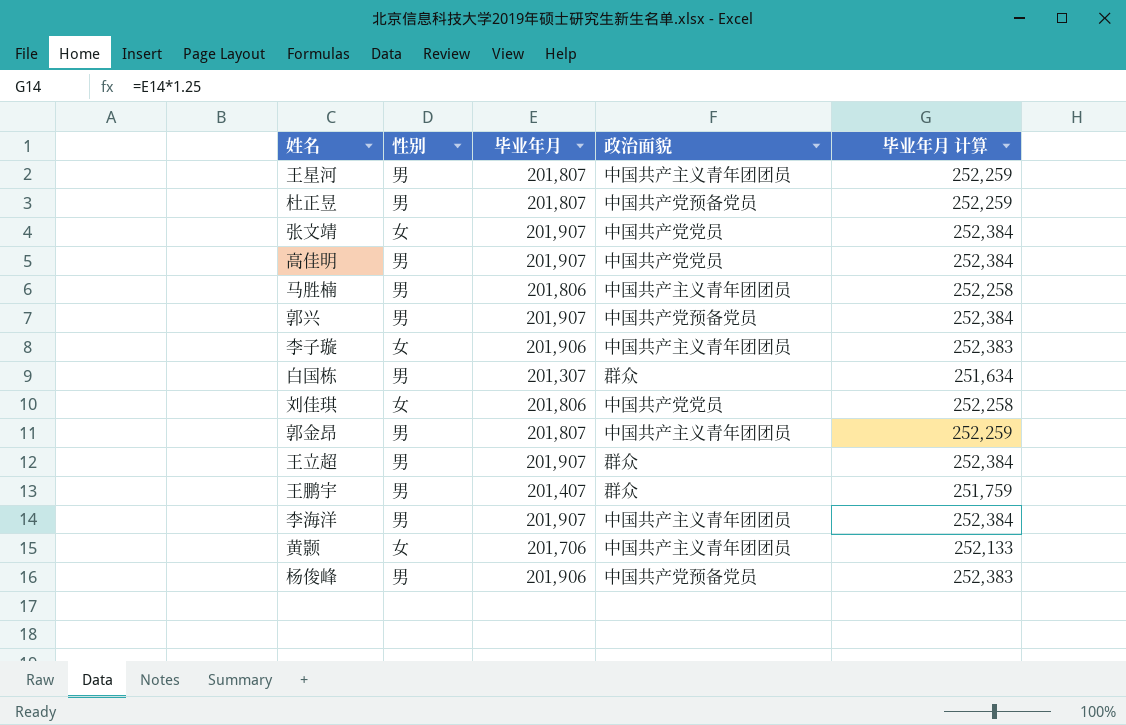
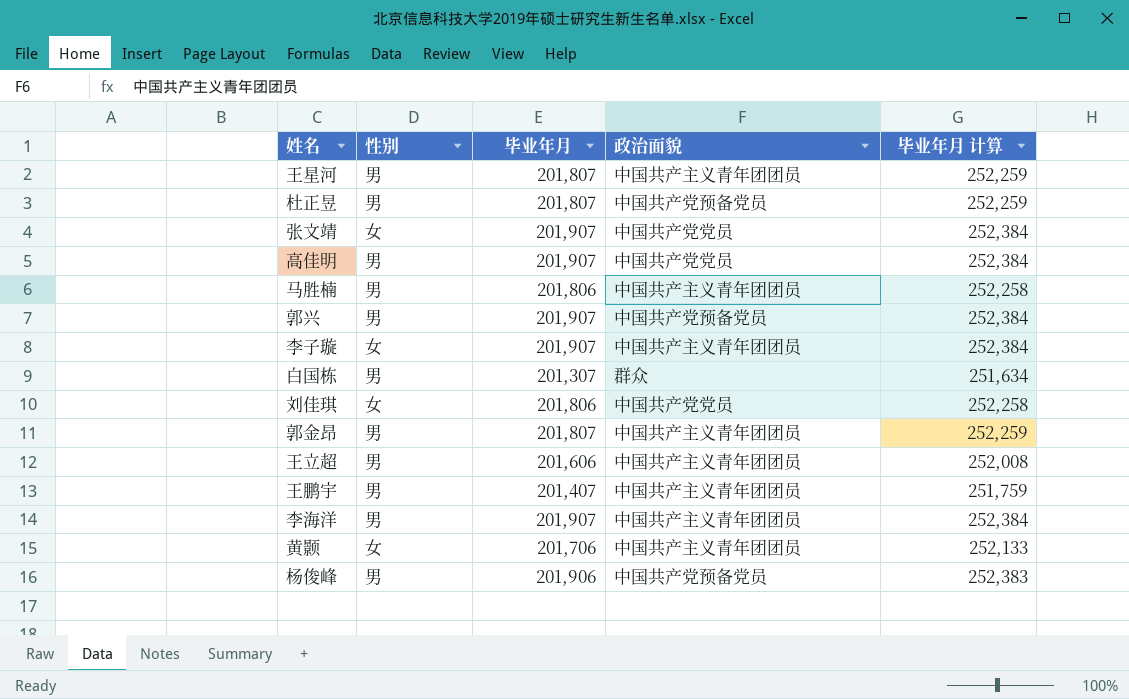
李子璇 | 毕业年月: 201,906 -> 201,907
李子璇 | 毕业年月 计算: 252,383 -> 252,384
王立超 | 毕业年月: 201,907 -> 201,606
王立超 | 政治面貌: 群众 -> 中国共产主义青年团团员
王立超 | 毕业年月 计算: 252,384 -> 252,008
王鹏宇 | 政治面貌: 群众 -> 中国共产主义青年团团员

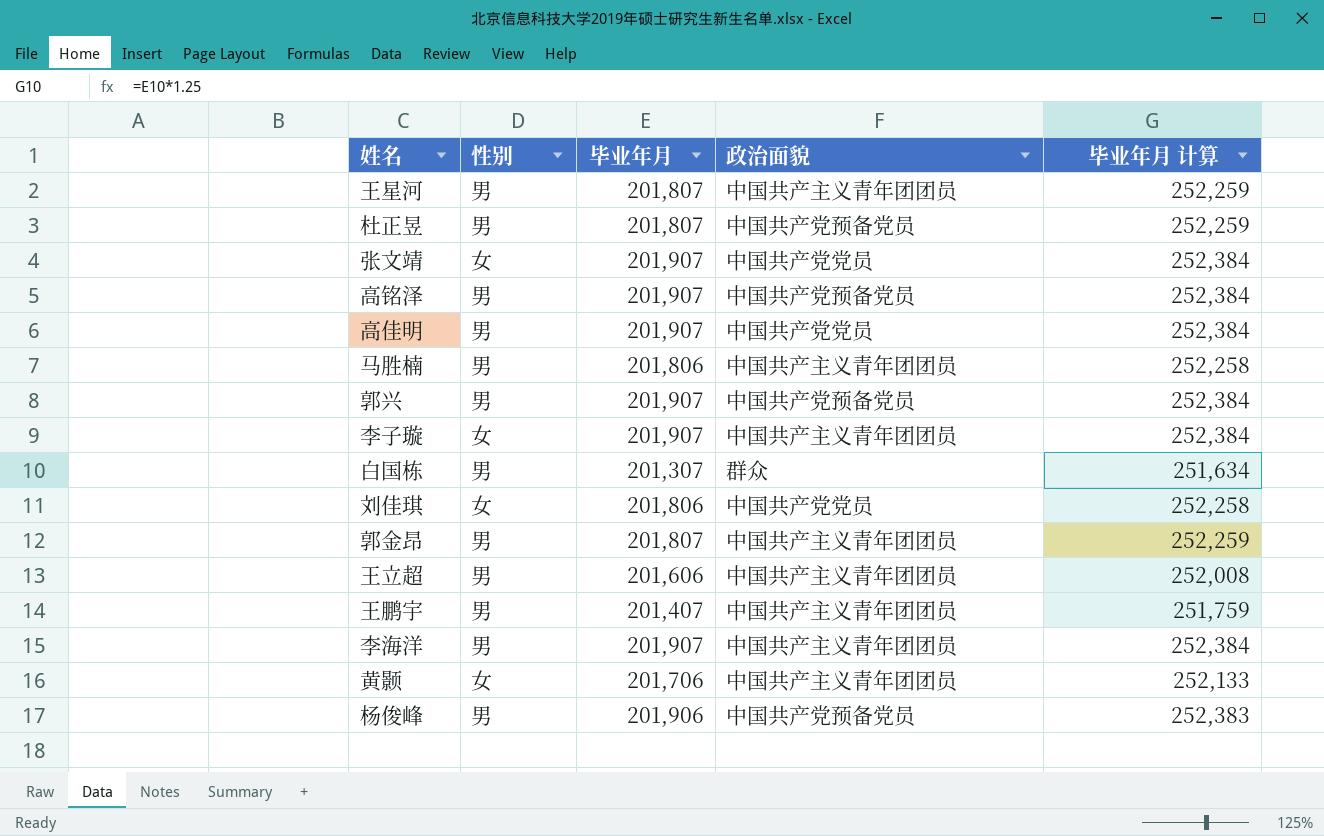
row 高铭泽: none -> 男 | 201,907 | 中国共产党预备党员 | 252,384

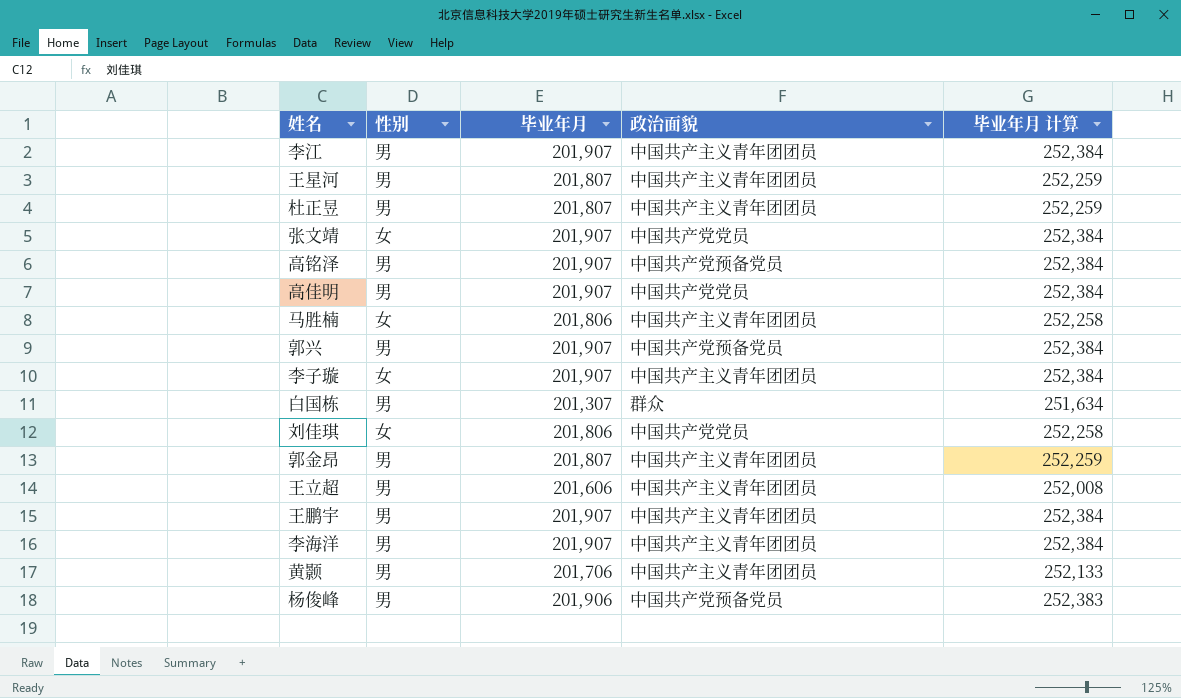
row 李江: none -> 男 | 201,907 | 中国共产主义青年团团员 | 252,384
杜正昱 | 政治面貌: 中国共产党预备党员 -> 中国共产主义青年团团员
马胜楠 | 性别: 男 -> 女
王鹏宇 | 毕业年月: 201,407 -> 201,907
王鹏宇 | 毕业年月 计算: 251,759 -> 252,384
黄颢 | 性别: 女 -> 男

